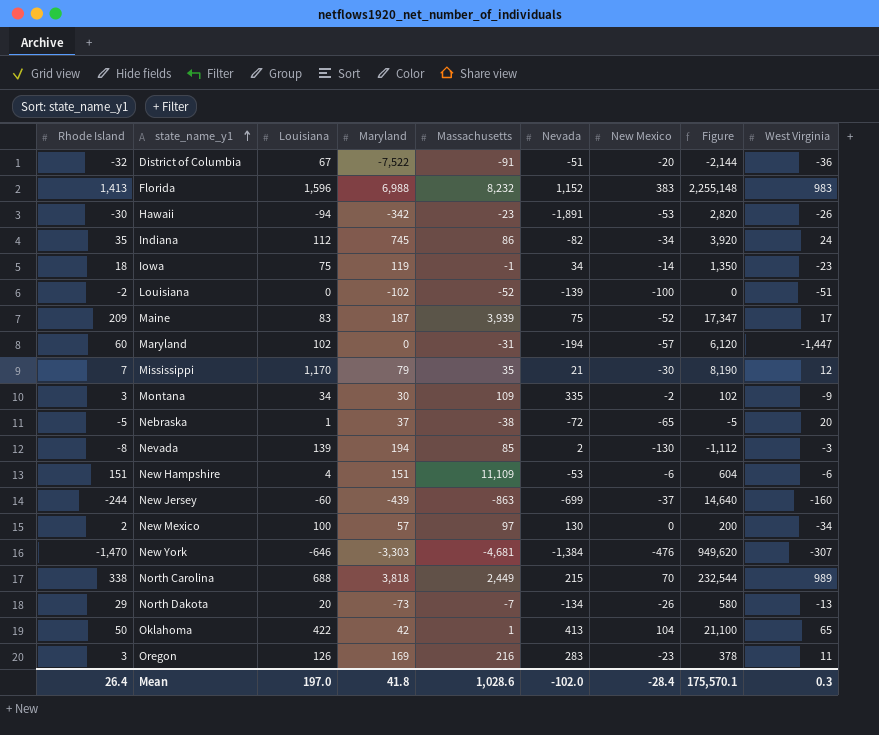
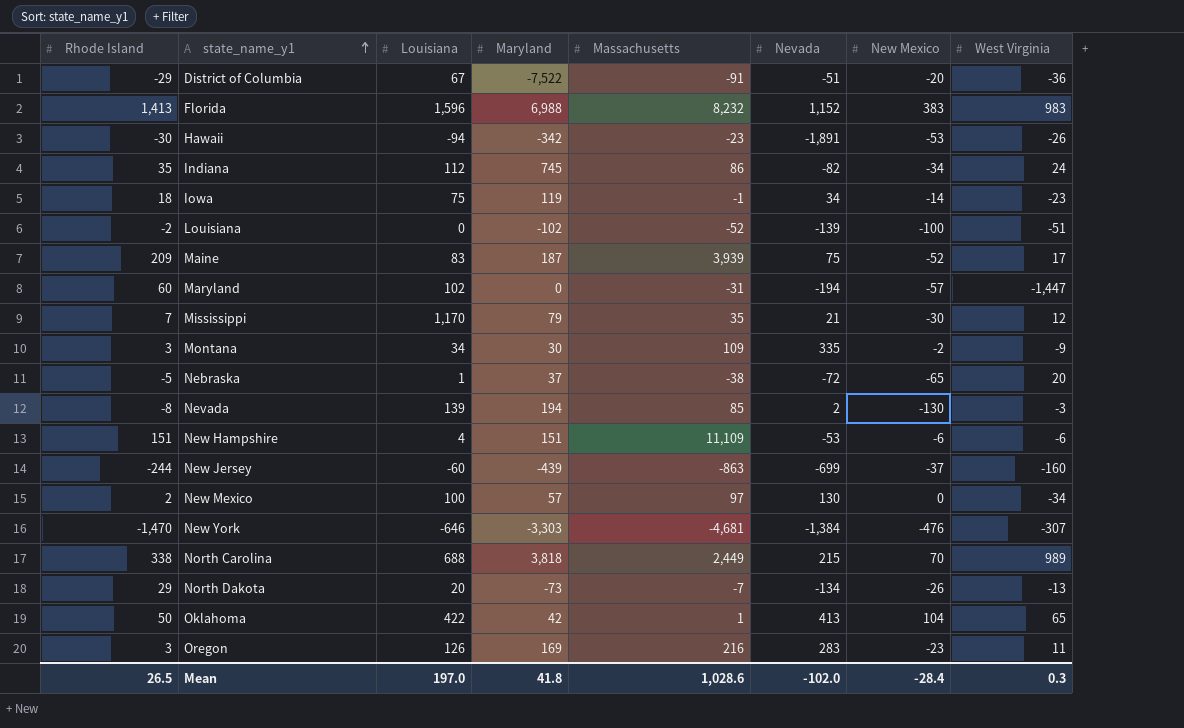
column Figure | formula: [Rhode Island] * [Louisiana] -> none
District of Columbia | Rhode Island: -32 -> -29
Mean | Rhode Island: 26.4 -> 26.5

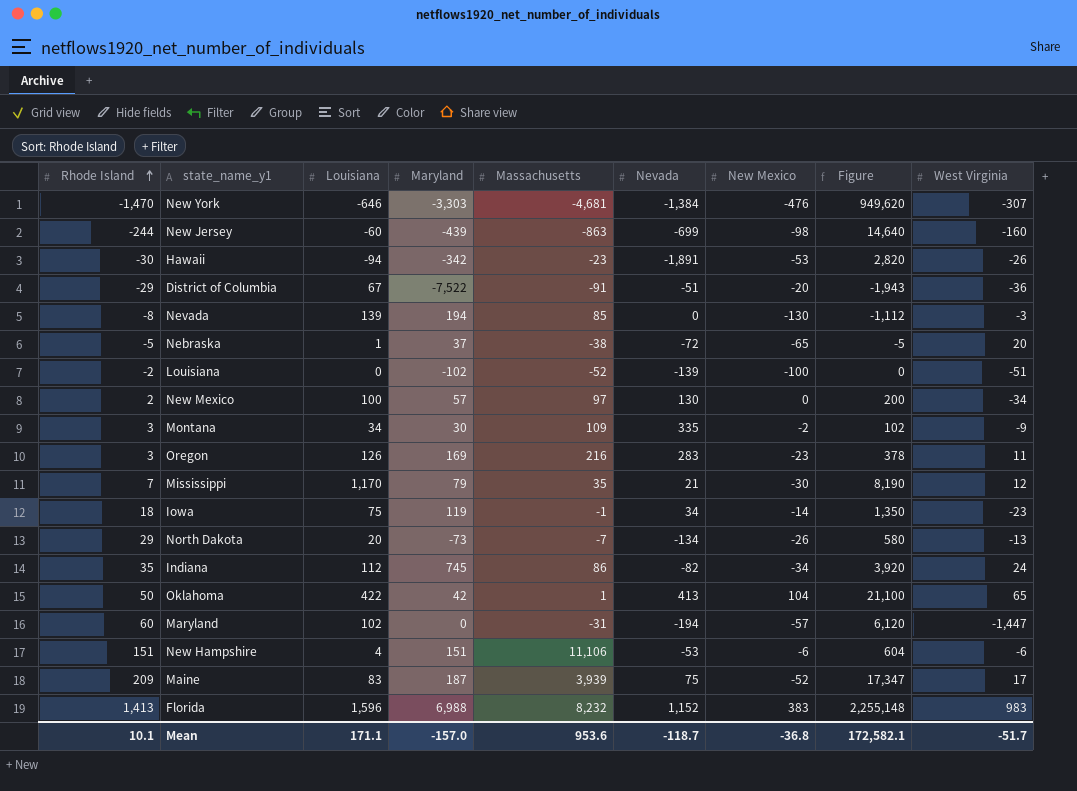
row order: state_name_y1 ascending -> Rhode Island ascending
column Figure | formula: none -> [Rhode Island] * [Louisiana]
row North Carolina: 338 | 688 | 3,818 | 2,449 | 215 | 70 | 989 -> none
New Jersey | New Mexico: -37 -> -98
Nevada | Nevada: 2 -> 0
New Hampshire | Massachusetts: 11,109 -> 11,106
Mean | Rhode Island: 26.5 -> 10.1
Mean | Louisiana: 197.0 -> 171.1
Mean | Maryland: 41.8 -> -157.0
Mean | Massachusetts: 1,028.6 -> 953.6
Mean | Nevada: -102.0 -> -118.7
Mean | New Mexico: -28.4 -> -36.8
Mean | West Virginia: 0.3 -> -51.7

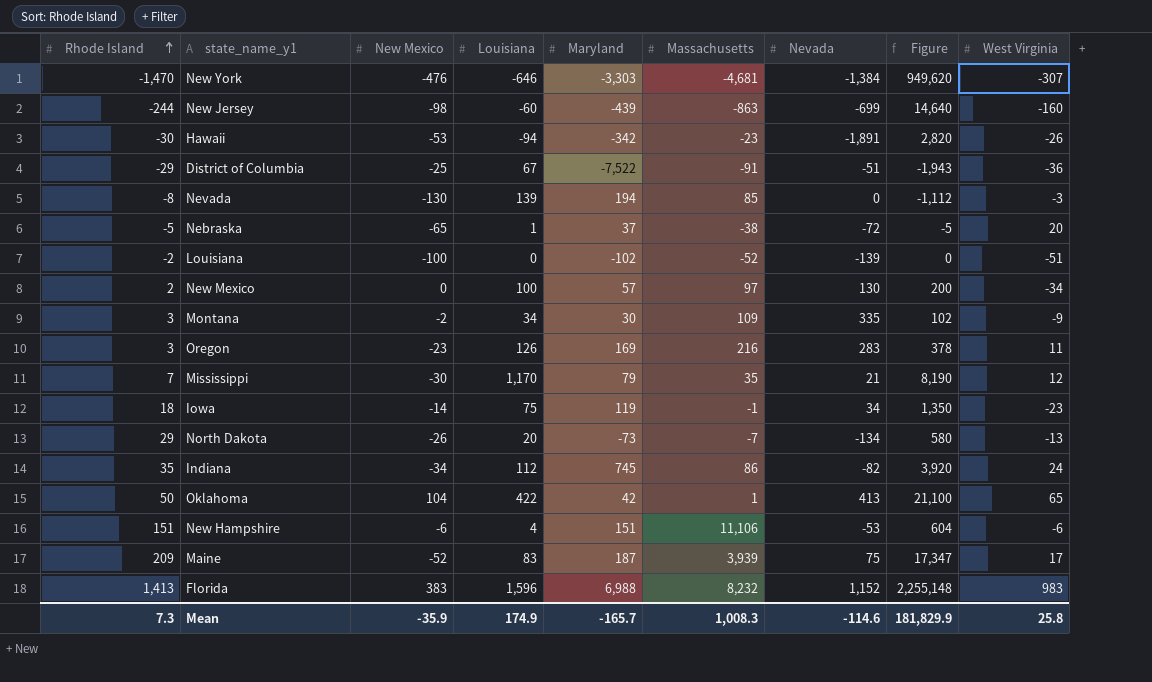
column New Mexico | position: 7 -> 3
row Maryland: 60 | 102 | 0 | -31 | -194 | -57 | 6,120 | -1,447 -> none
District of Columbia | New Mexico: -20 -> -25
Mean | Rhode Island: 10.1 -> 7.3
Mean | New Mexico: -36.8 -> -35.9
Mean | Louisiana: 171.1 -> 174.9
Mean | Maryland: -157.0 -> -165.7
Mean | Massachusetts: 953.6 -> 1,008.3
Mean | Nevada: -118.7 -> -114.6
Mean | Figure: 172,582.1 -> 181,829.9
Mean | West Virginia: -51.7 -> 25.8

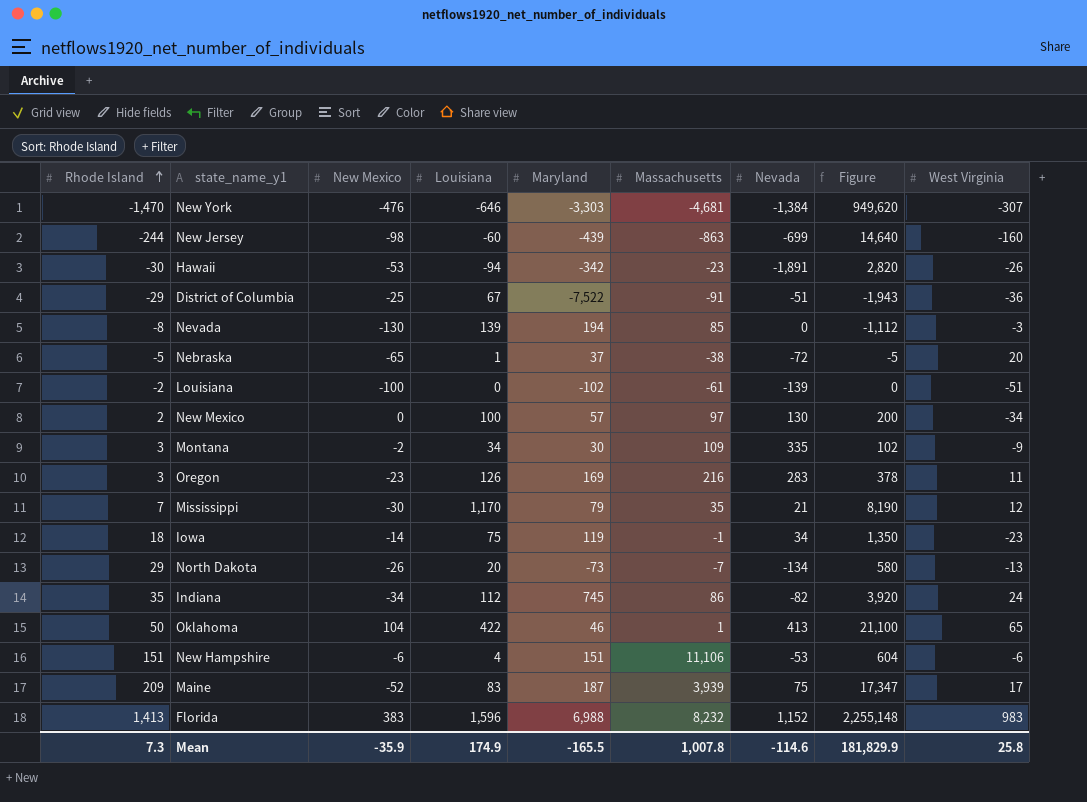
Louisiana | Massachusetts: -52 -> -61
Oklahoma | Maryland: 42 -> 46
Mean | Maryland: -165.7 -> -165.5
Mean | Massachusetts: 1,008.3 -> 1,007.8

